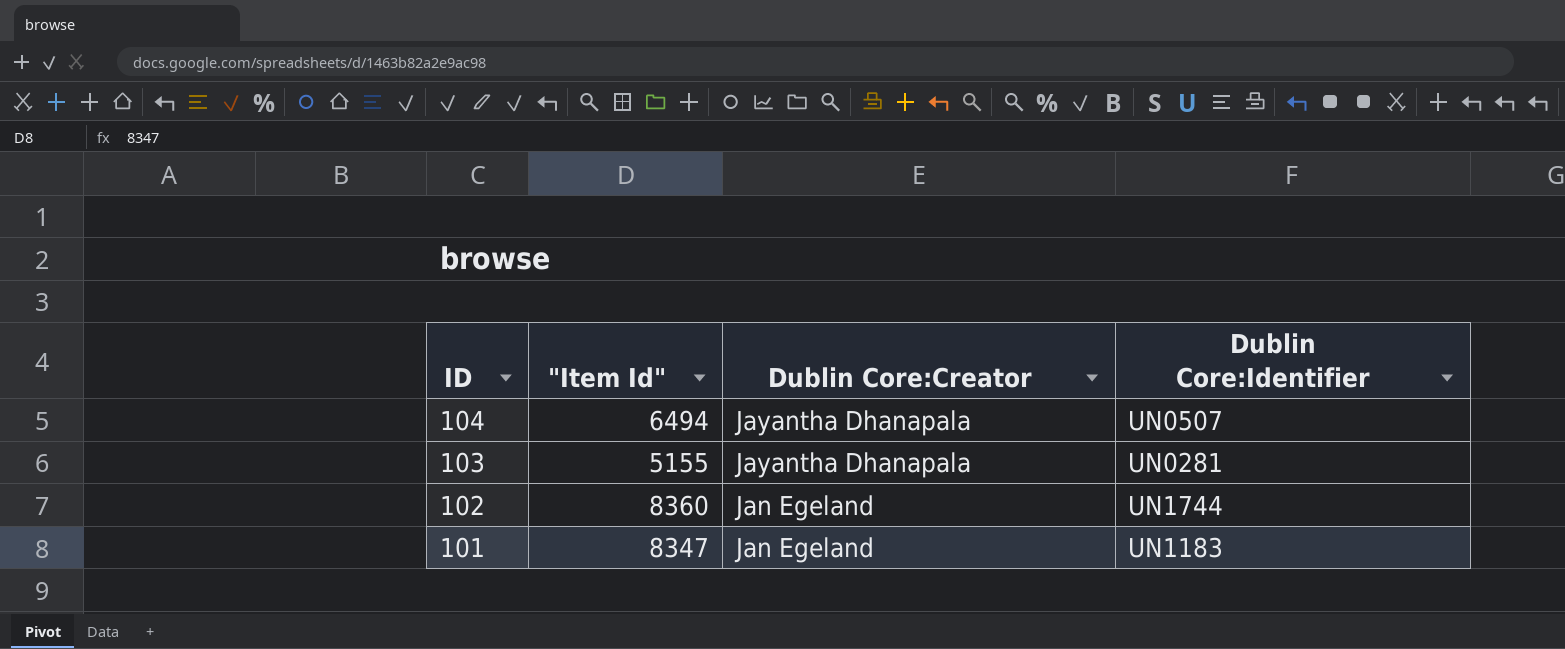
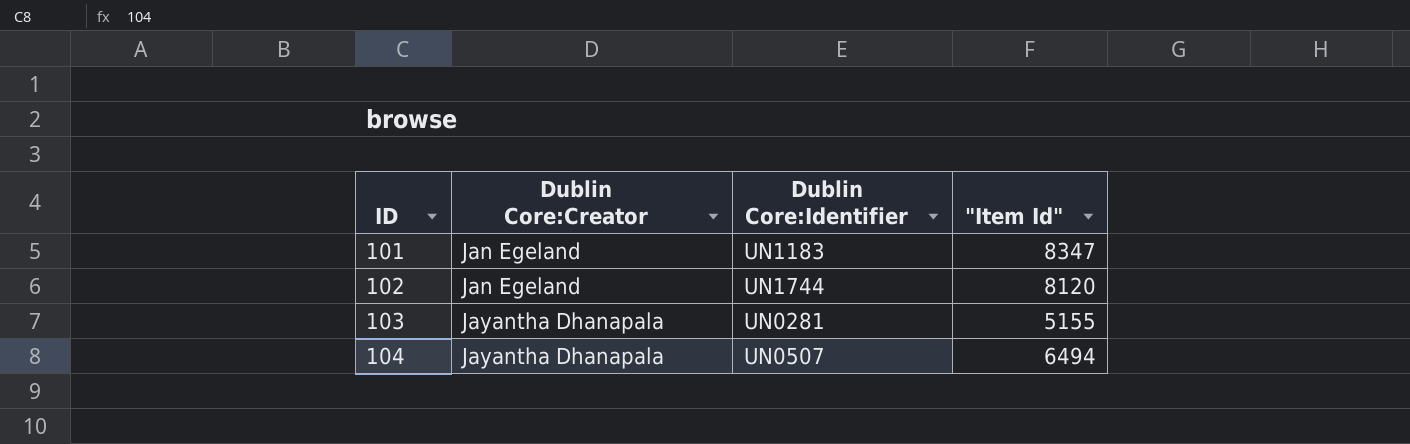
row order: ID descending -> ID ascending
column "Item Id" | position: 2 -> 4
102 | "Item Id": 8360 -> 8120

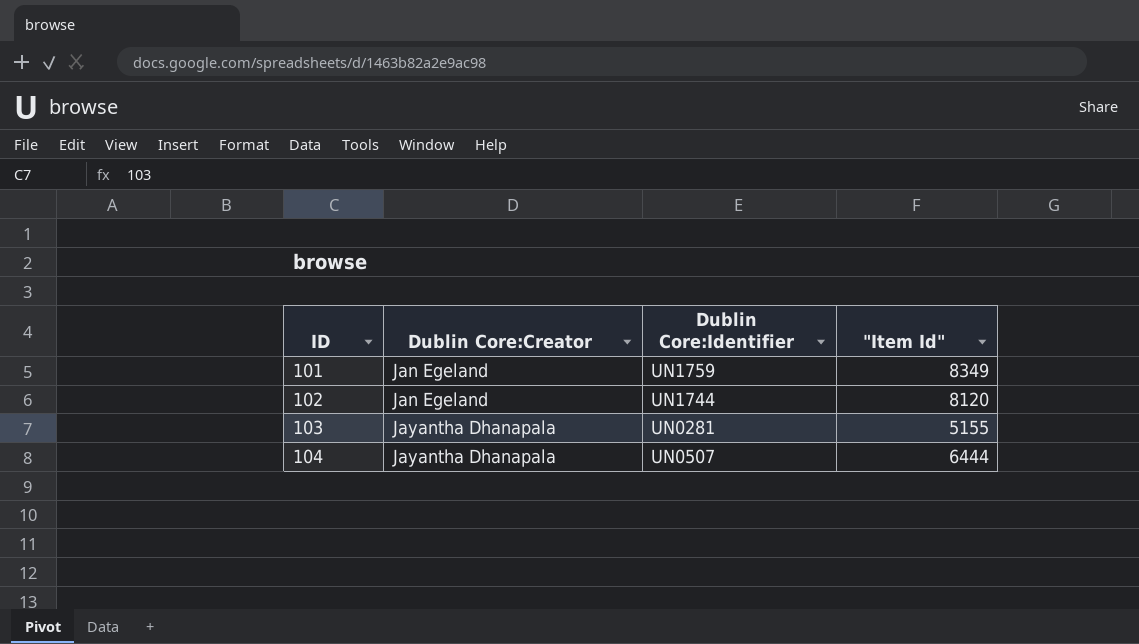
101 | Dublin Core:Identifier: UN1183 -> UN1759
101 | "Item Id": 8347 -> 8349
104 | "Item Id": 6494 -> 6444

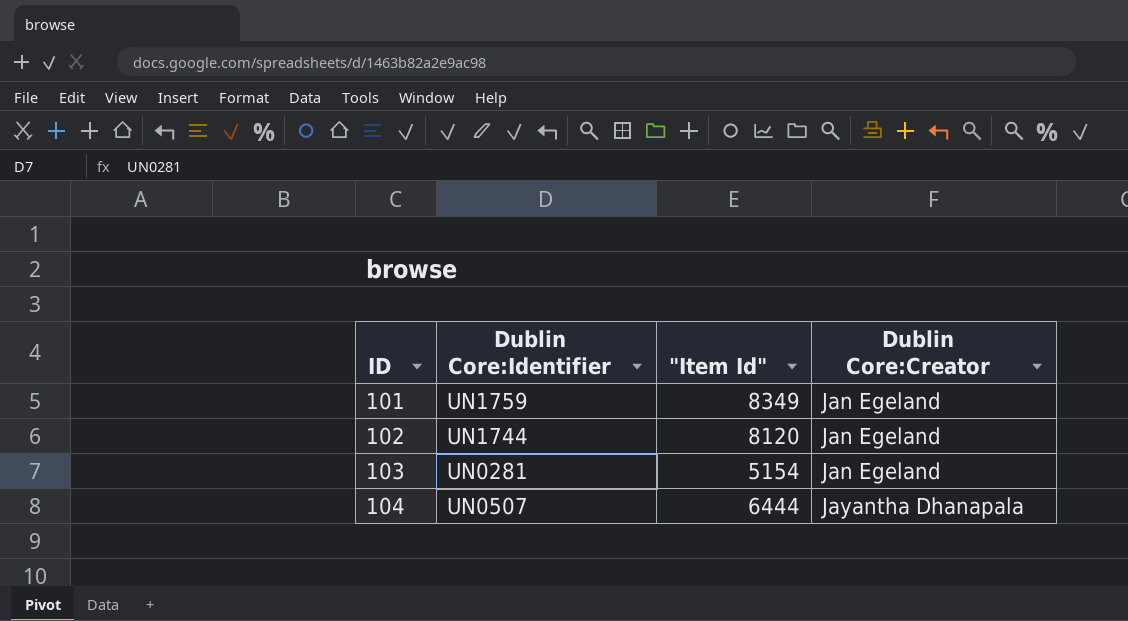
column Dublin Core:Creator | position: 2 -> 4
103 | "Item Id": 5155 -> 5154
103 | Dublin Core:Creator: Jayantha Dhanapala -> Jan Egeland

